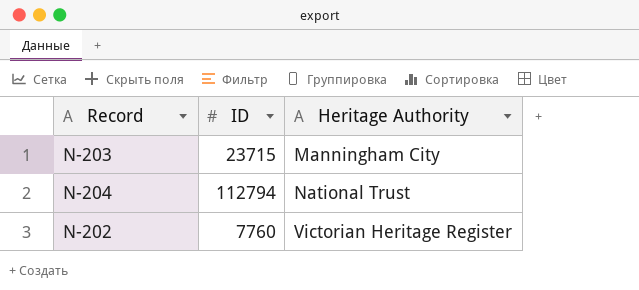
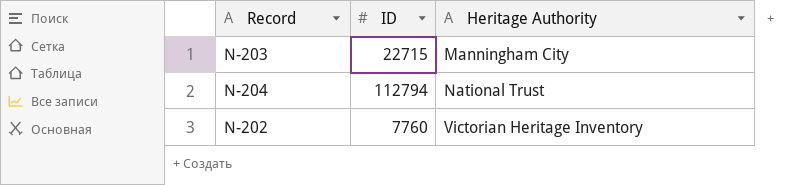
N-203 | ID: 23715 -> 22715
N-202 | Heritage Authority: Victorian Heritage Register -> Victorian Heritage Inventory

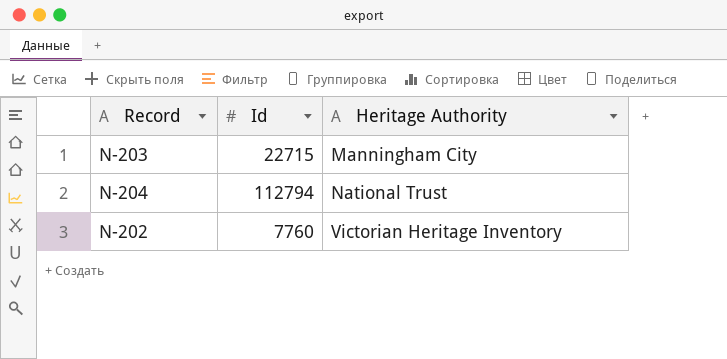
column name: ID -> Id

